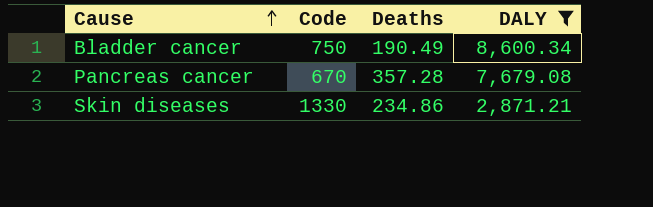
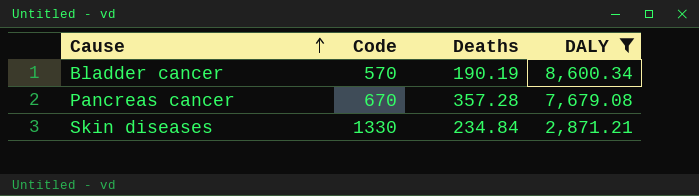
Bladder cancer | Code: 750 -> 570
Bladder cancer | Deaths: 190.49 -> 190.19
Skin diseases | Deaths: 234.86 -> 234.84

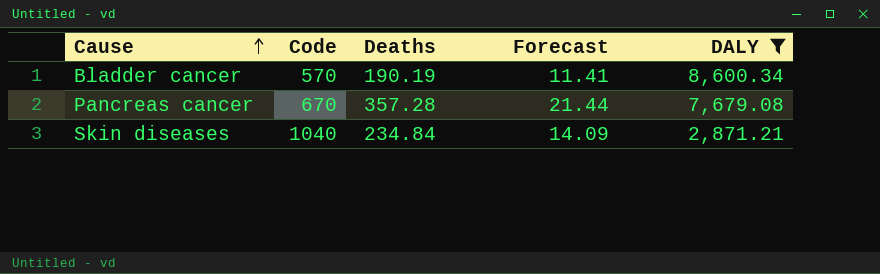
column Forecast | formula: none -> [Deaths] * 0.06
Skin diseases | Code: 1330 -> 1040

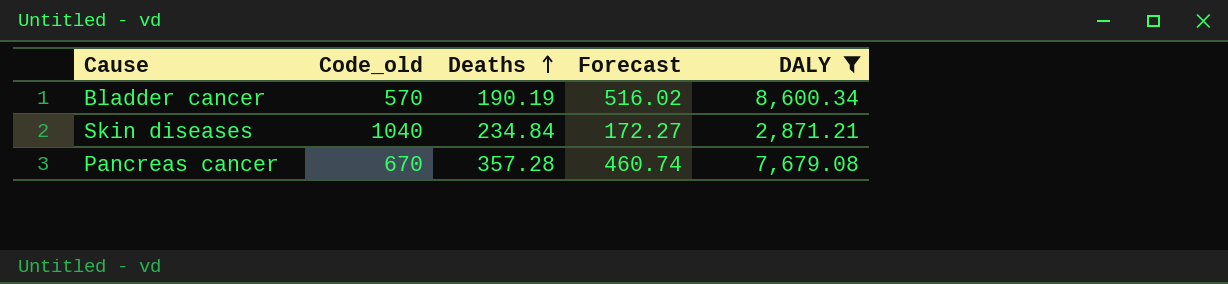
row order: Cause ascending -> Deaths ascending
column name: Code -> Code_old
column Forecast | formula: [Deaths] * 0.06 -> [DALY] * 0.06

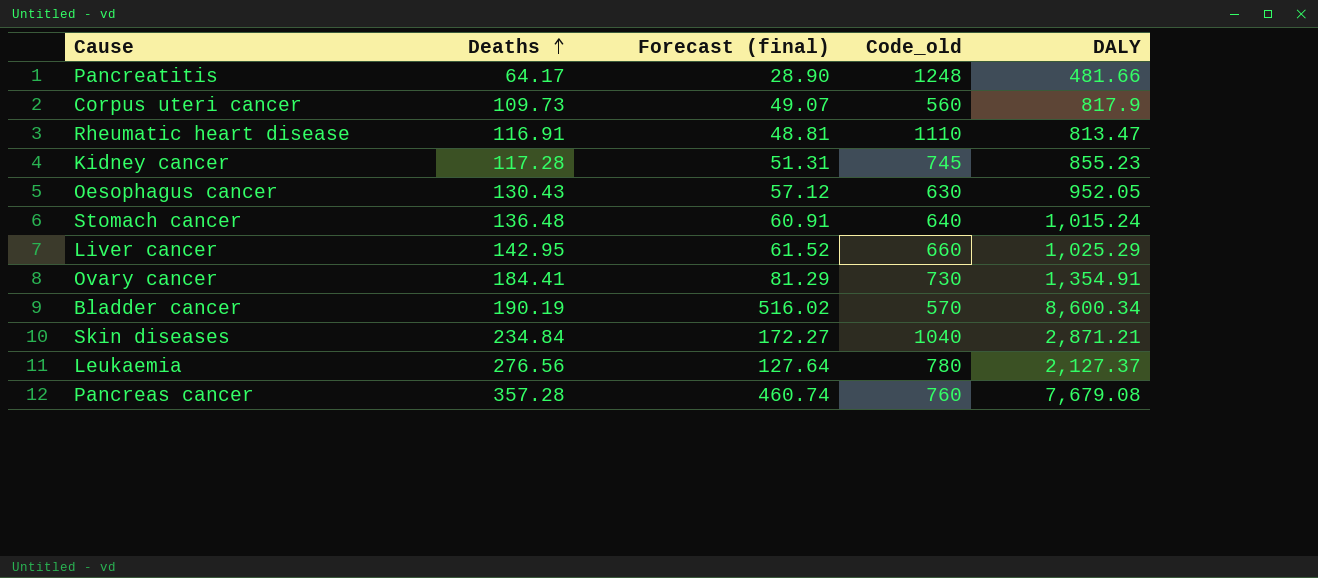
filter: DALY >= 2,871.21 -> none
column name: Forecast -> Forecast (final)
column Code_old | position: 2 -> 4
Pancreas cancer | Code_old: 670 -> 760

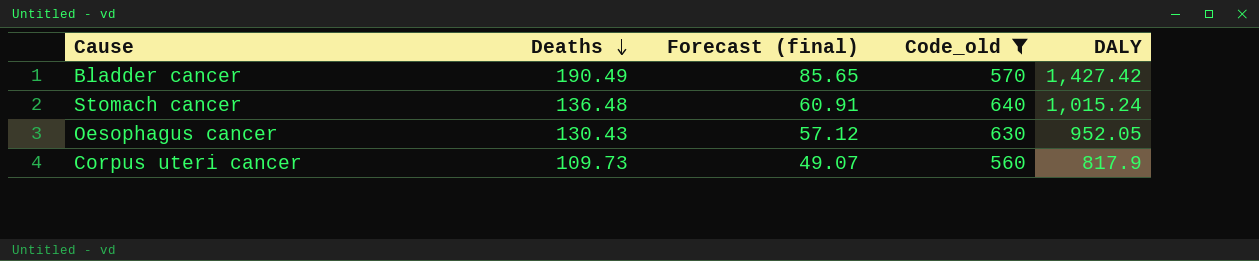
filter: none -> Code_old <= 640
row order: Deaths ascending -> Deaths descending
Bladder cancer | Deaths: 190.19 -> 190.49
Bladder cancer | Forecast (final): 516.02 -> 85.65
Bladder cancer | DALY: 8,600.34 -> 1,427.42

